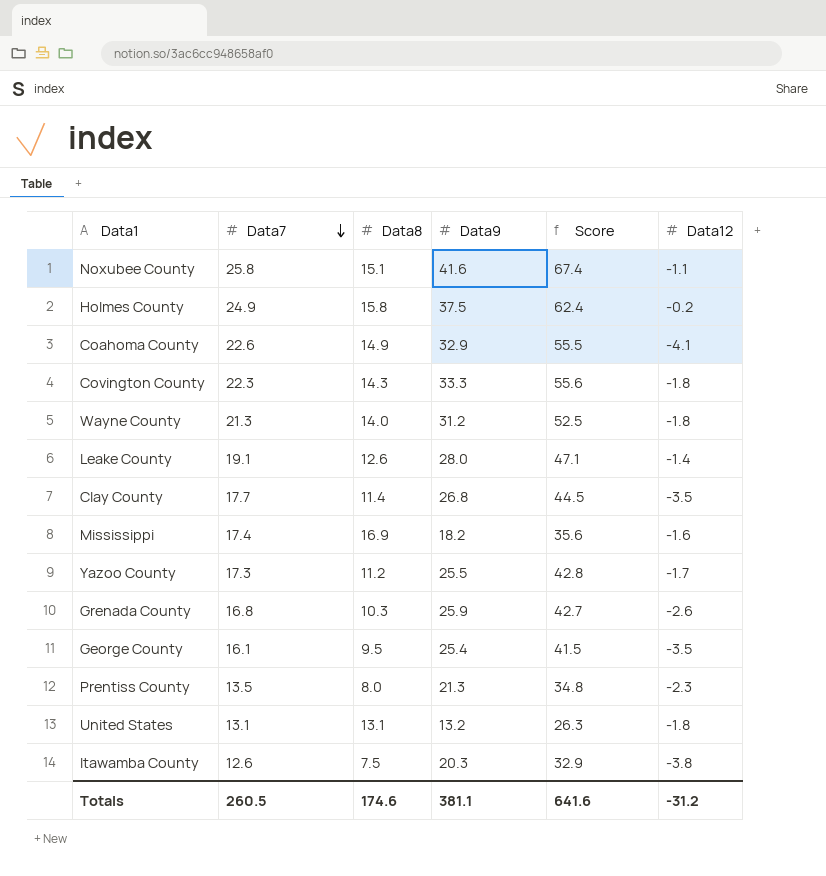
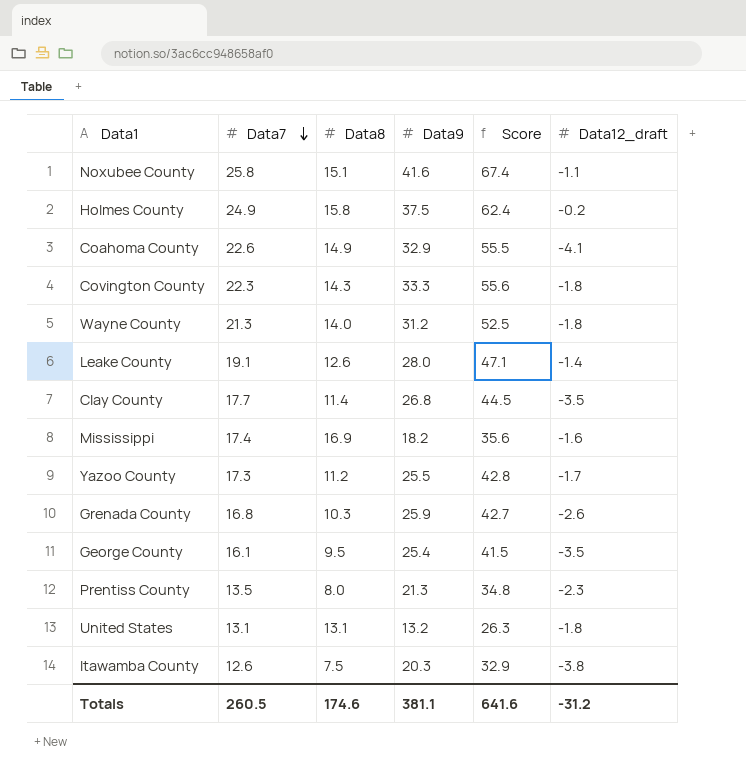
column name: Data12 -> Data12_draft

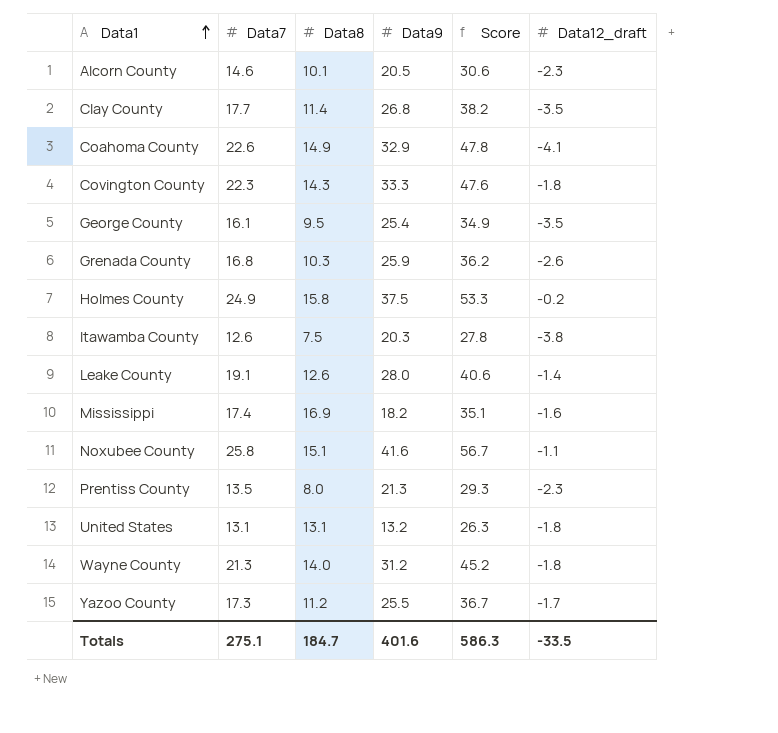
row order: Data7 descending -> Data1 ascending
column Score | formula: [Data7] + [Data9] -> [Data8] + [Data9]
row Alcorn County: none -> 14.6 | 10.1 | 20.5 | 30.6 | -2.3
Totals | Data7: 260.5 -> 275.1
Totals | Data8: 174.6 -> 184.7
Totals | Data9: 381.1 -> 401.6
Totals | Score: 641.6 -> 586.3
Totals | Data12_draft: -31.2 -> -33.5

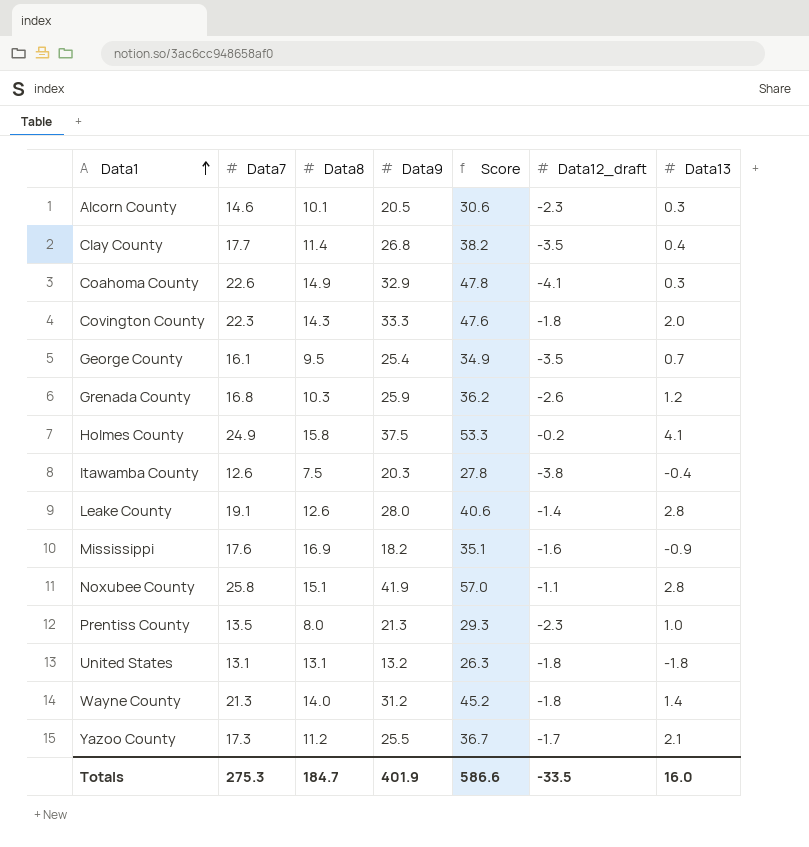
column Data13 | position: none -> 7
Mississippi | Data7: 17.4 -> 17.6
Noxubee County | Data9: 41.6 -> 41.9
Noxubee County | Score: 56.7 -> 57.0
Totals | Data7: 275.1 -> 275.3
Totals | Data9: 401.6 -> 401.9
Totals | Score: 586.3 -> 586.6

